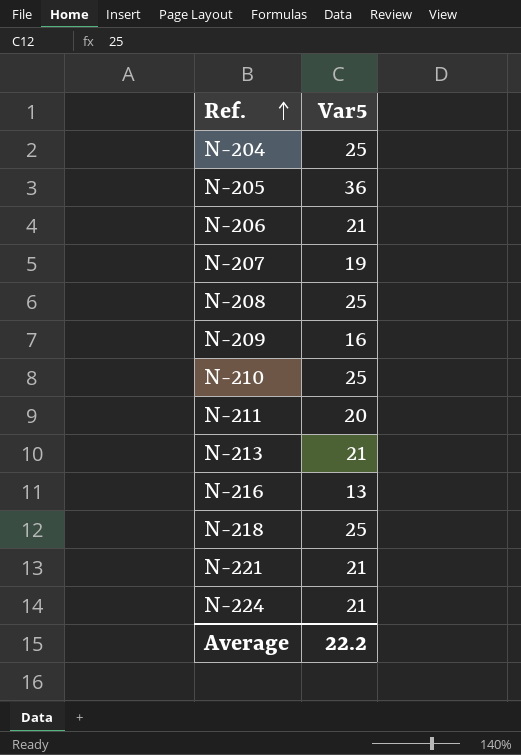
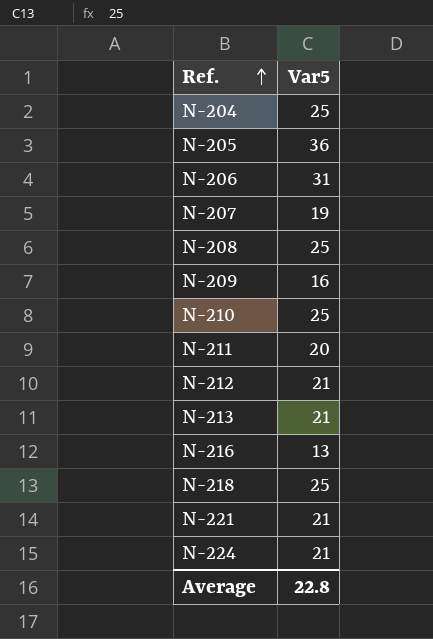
N-206 | Var5: 21 -> 31
row N-212: none -> 21
Average | Var5: 22.2 -> 22.8

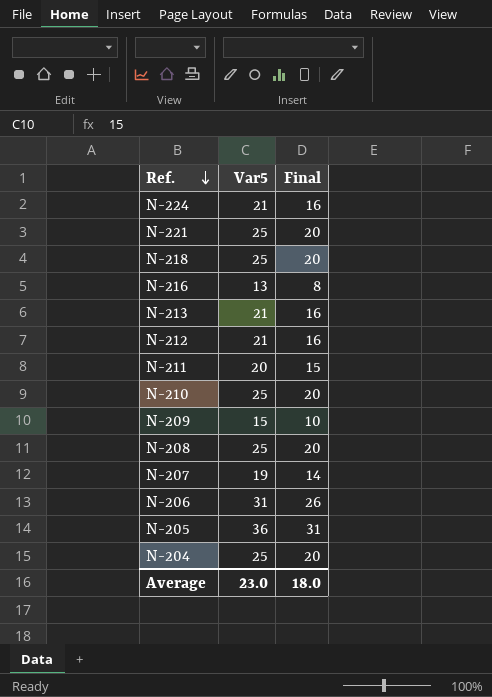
row order: Ref. ascending -> Ref. descending
column Final | formula: none -> [Var5] - 5
N-221 | Var5: 21 -> 25
N-209 | Var5: 16 -> 15
Average | Var5: 22.8 -> 23.0

